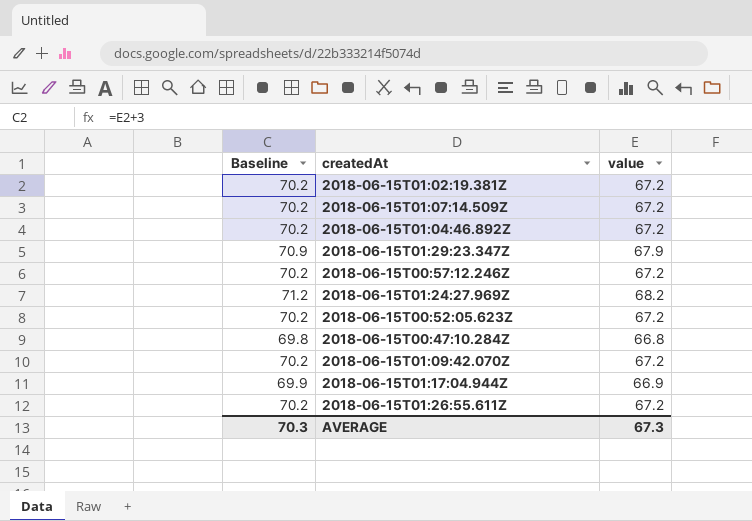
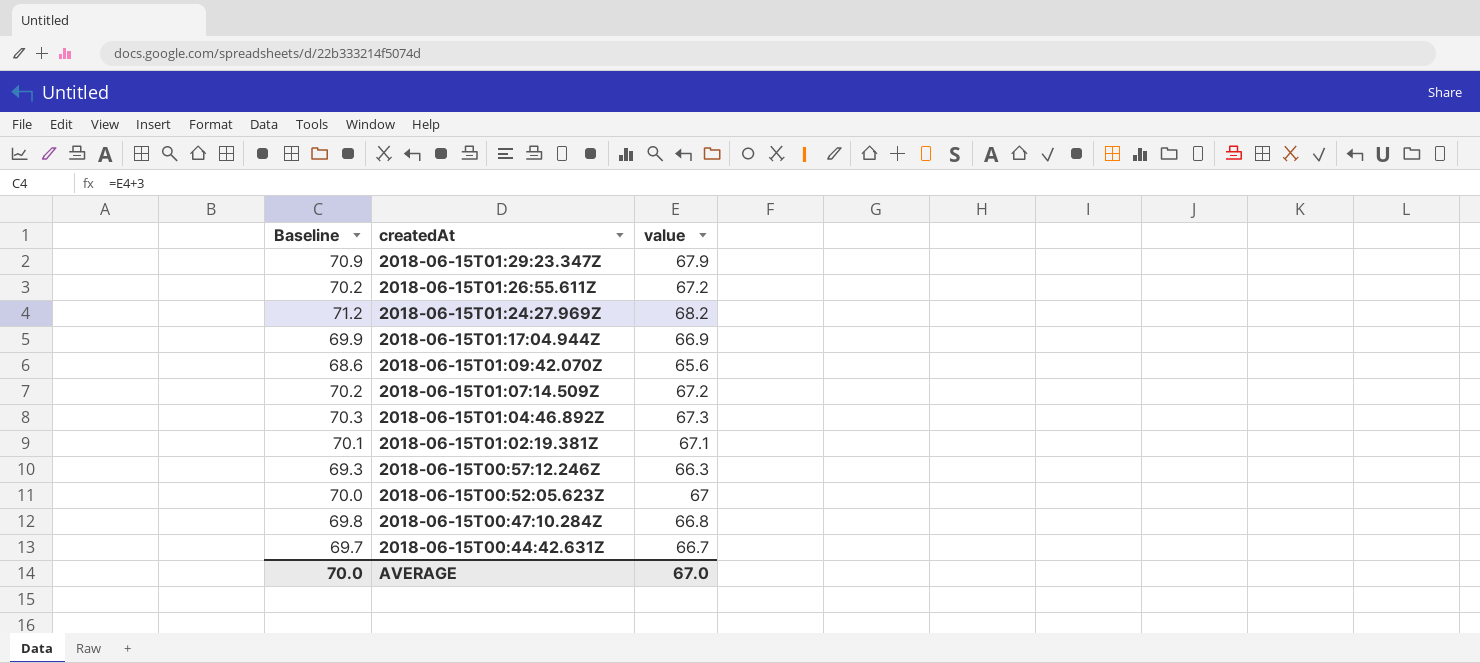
row order: none -> createdAt descending
2018-06-15T01:09:42.070Z | Baseline: 70.2 -> 68.6
2018-06-15T01:09:42.070Z | value: 67.2 -> 65.6
2018-06-15T01:04:46.892Z | Baseline: 70.2 -> 70.3
2018-06-15T01:04:46.892Z | value: 67.2 -> 67.3
2018-06-15T01:02:19.381Z | Baseline: 70.2 -> 70.1
2018-06-15T01:02:19.381Z | value: 67.2 -> 67.1
2018-06-15T00:57:12.246Z | Baseline: 70.2 -> 69.3
2018-06-15T00:57:12.246Z | value: 67.2 -> 66.3
2018-06-15T00:52:05.623Z | Baseline: 70.2 -> 70.0
2018-06-15T00:52:05.623Z | value: 67.2 -> 67
row 2018-06-15T00:44:42.631Z: none -> 69.7 | 66.7
AVERAGE | Baseline: 70.3 -> 70.0
AVERAGE | value: 67.3 -> 67.0

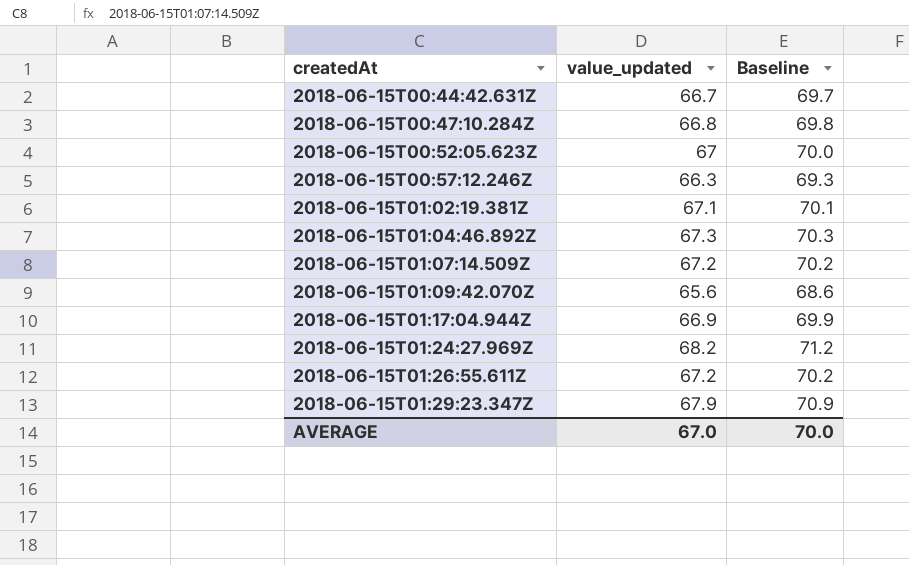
row order: createdAt descending -> createdAt ascending
column name: value -> value_updated
column Baseline | position: 1 -> 3

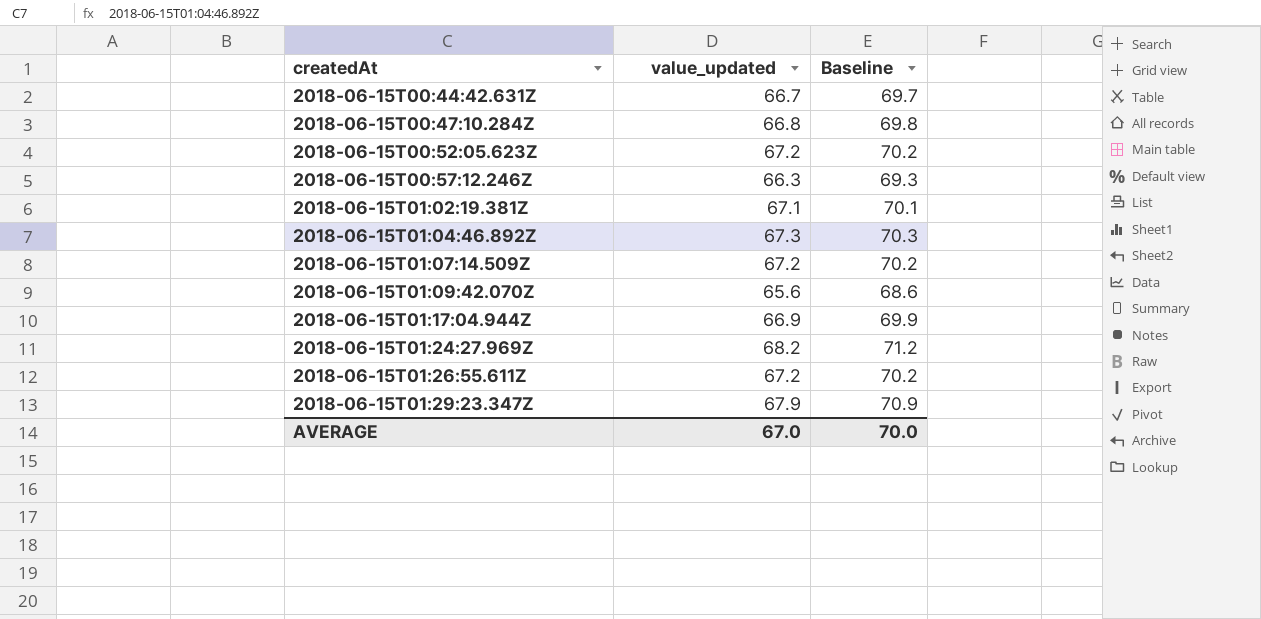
2018-06-15T00:52:05.623Z | value_updated: 67 -> 67.2
2018-06-15T00:52:05.623Z | Baseline: 70.0 -> 70.2

